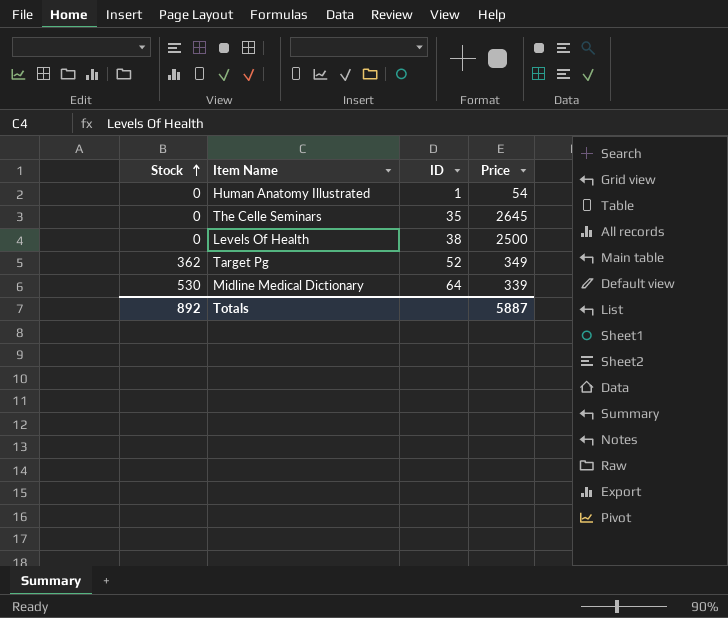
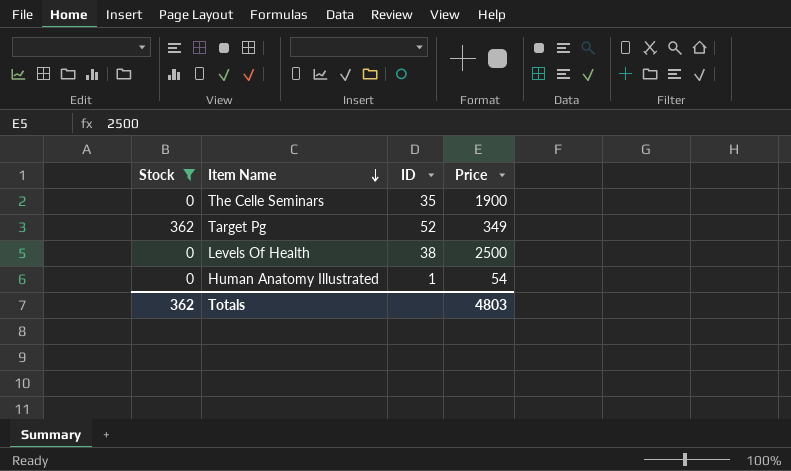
filter: none -> Stock != 530
row order: Stock ascending -> Item Name descending
The Celle Seminars | Price: 2645 -> 1900
Totals | Stock: 892 -> 362
Totals | Price: 5887 -> 4803

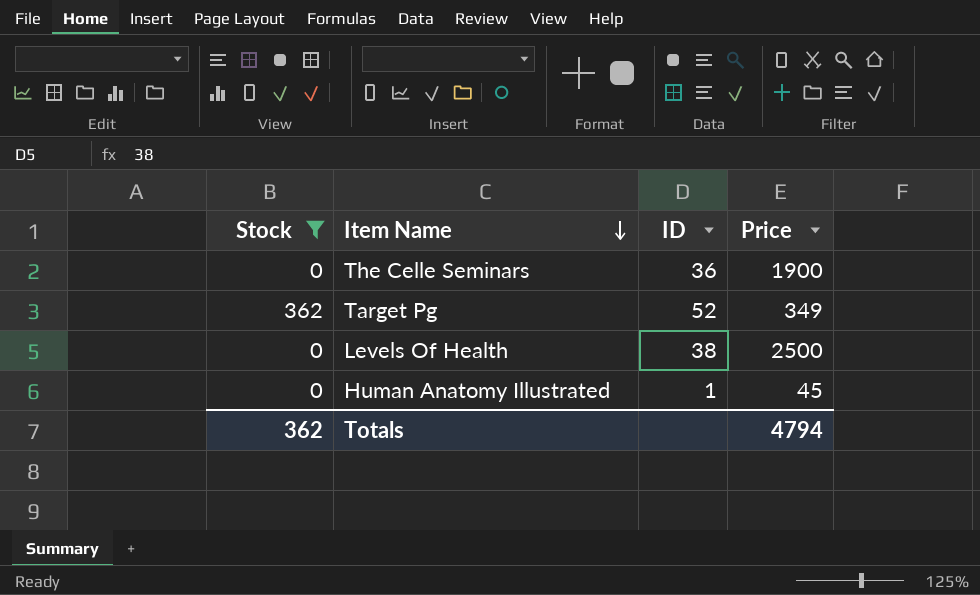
The Celle Seminars | ID: 35 -> 36
Human Anatomy Illustrated | Price: 54 -> 45
Totals | Price: 4803 -> 4794

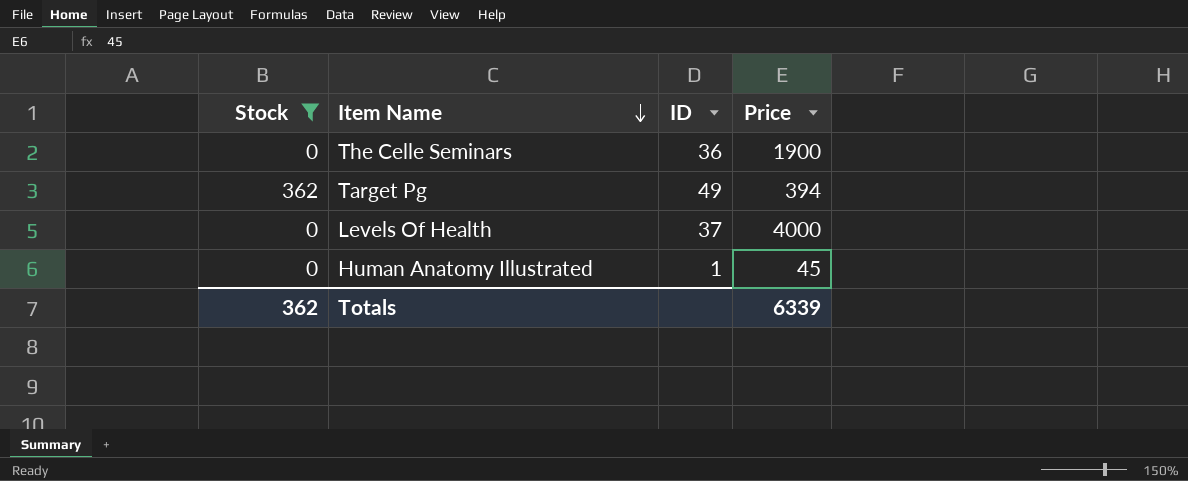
Target Pg | ID: 52 -> 49
Target Pg | Price: 349 -> 394
Levels Of Health | ID: 38 -> 37
Levels Of Health | Price: 2500 -> 4000
Totals | Price: 4794 -> 6339

